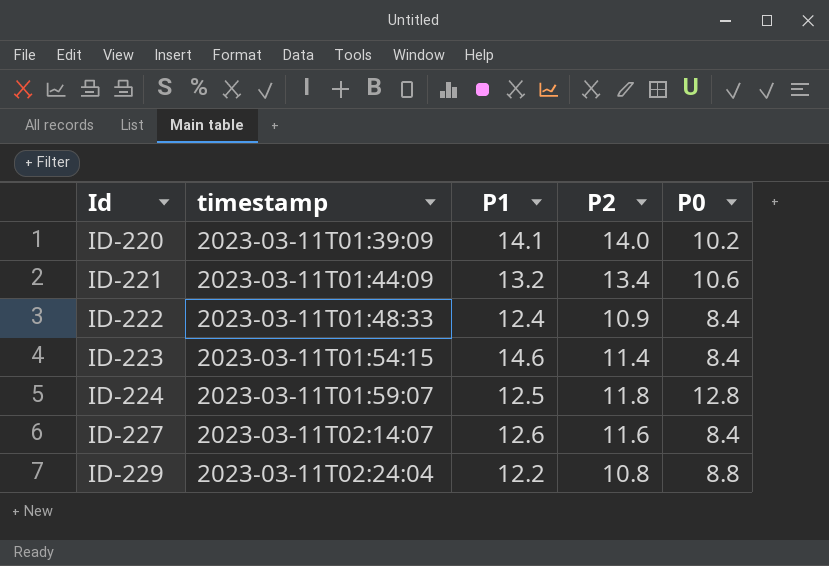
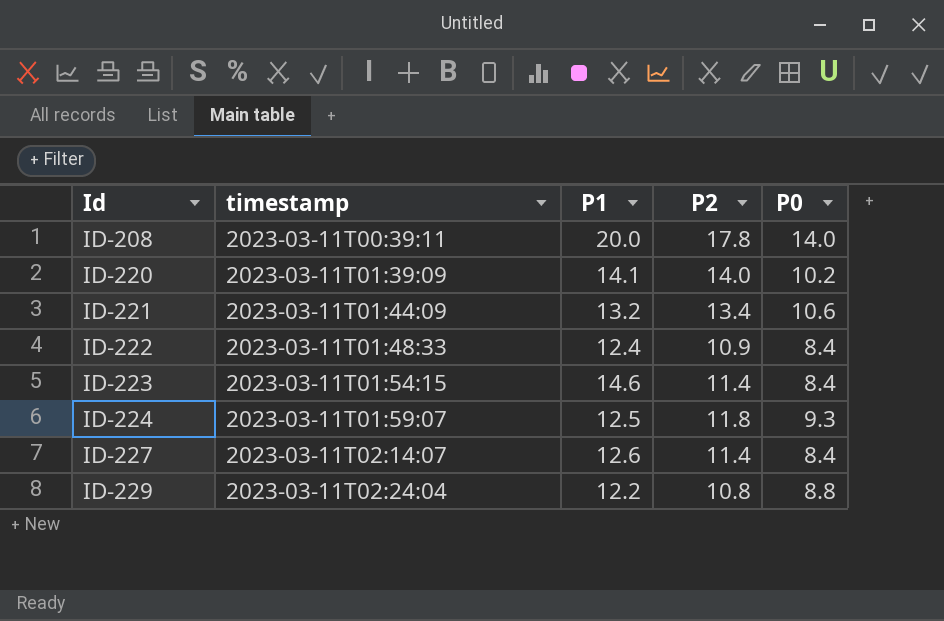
row ID-208: none -> 2023-03-11T00:39:11 | 20.0 | 17.8 | 14.0
ID-224 | P0: 12.8 -> 9.3
ID-227 | P2: 11.6 -> 11.4

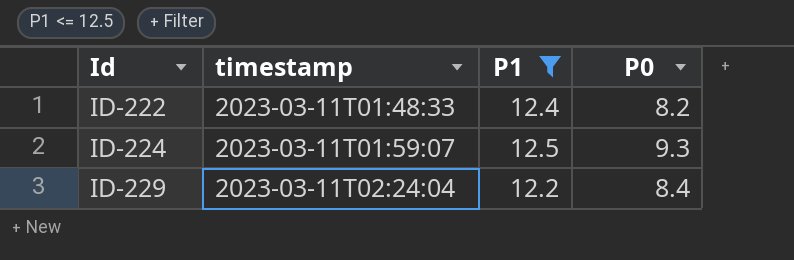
filter: none -> P1 <= 12.5
column P2 | position: 4 -> none
ID-222 | P0: 8.4 -> 8.2
ID-229 | P0: 8.8 -> 8.4

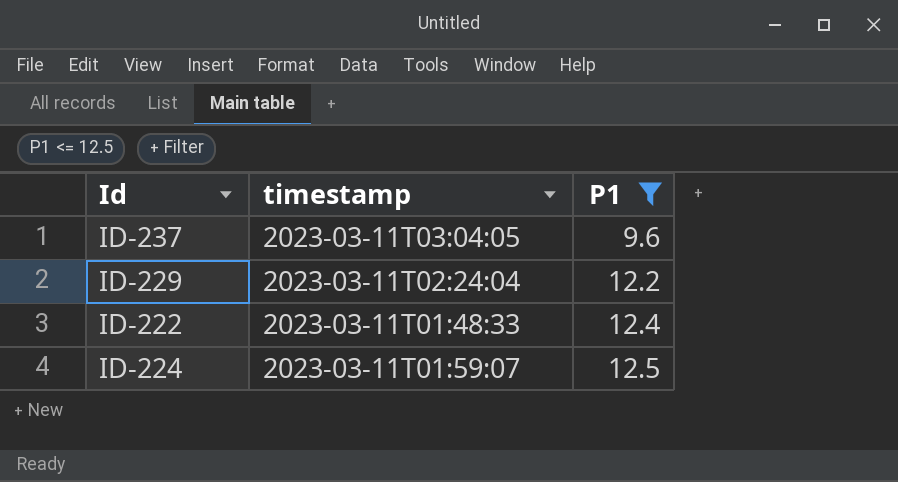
row order: Id ascending -> P1 ascending
column P0 | position: 4 -> none
row ID-237: none -> 2023-03-11T03:04:05 | 9.6

